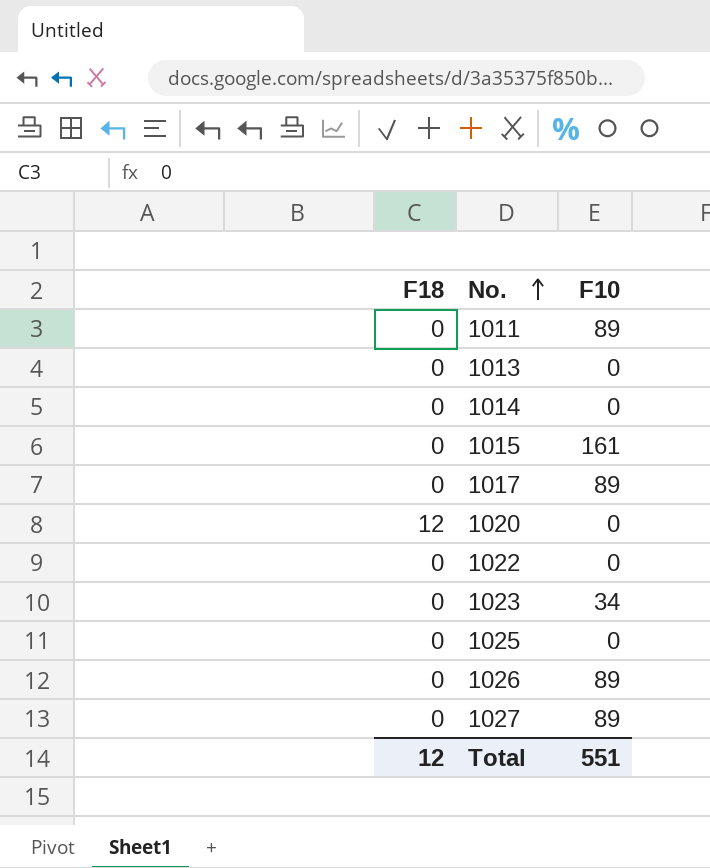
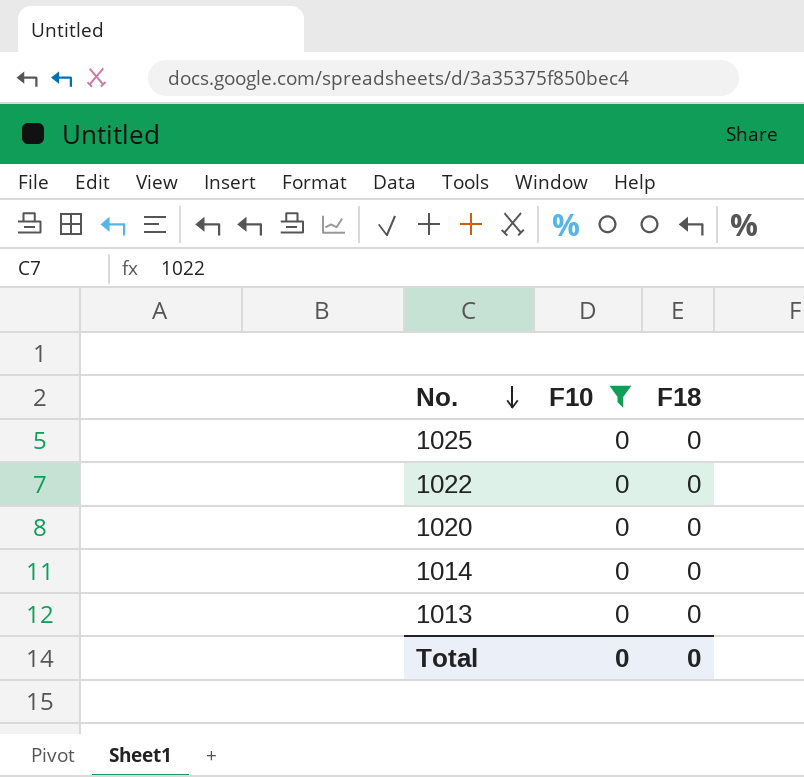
filter: none -> F10 = 0
row order: No. ascending -> No. descending
column F18 | position: 1 -> 3
1020 | F18: 12 -> 0
Total | F10: 551 -> 0
Total | F18: 12 -> 0

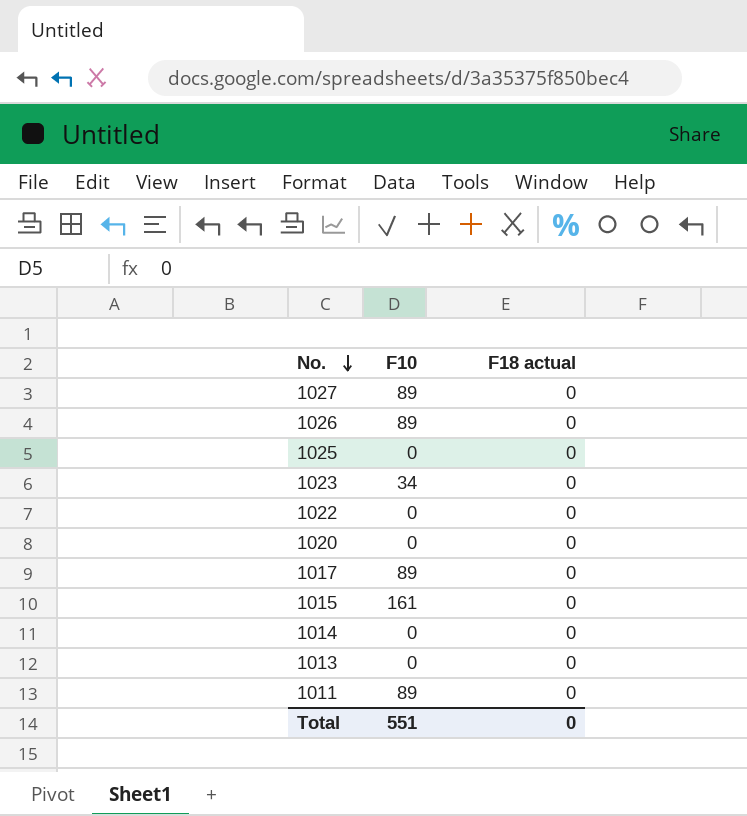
filter: F10 = 0 -> none
column name: F18 -> F18 actual
Total | F10: 0 -> 551

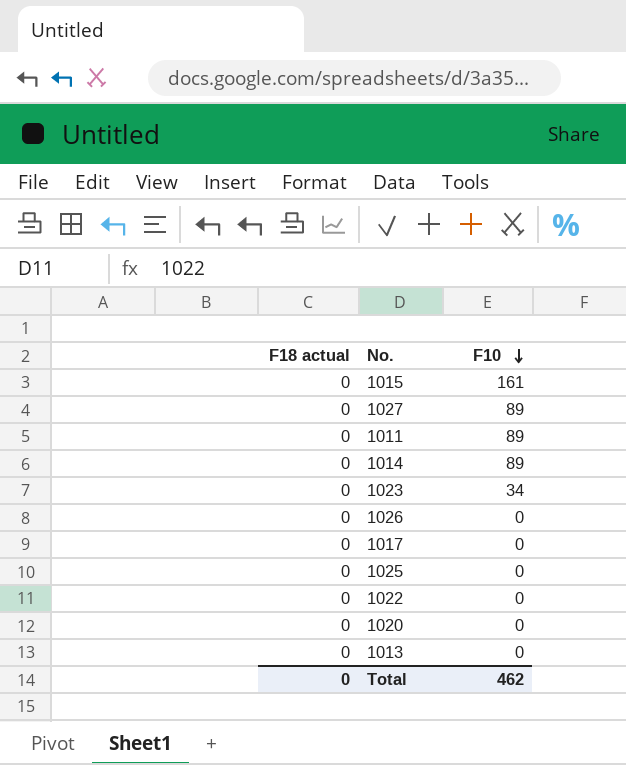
row order: No. descending -> F10 descending
column F18 actual | position: 3 -> 1
1014 | F10: 0 -> 89
1026 | F10: 89 -> 0
1017 | F10: 89 -> 0
Total | F10: 551 -> 462

